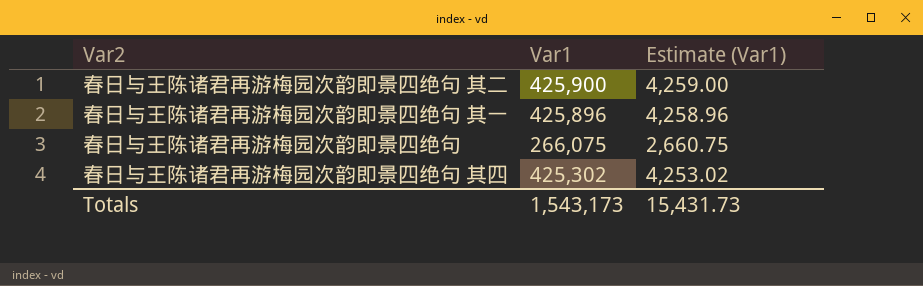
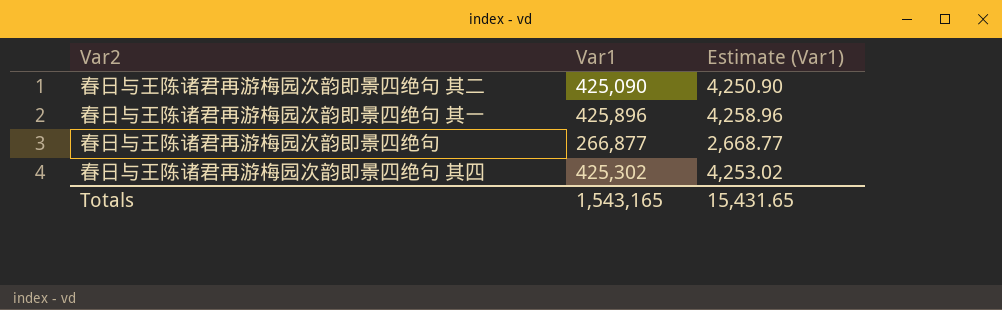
春日与王陈诸君再游梅园次韵即景四绝句 其二 | Var1: 425,900 -> 425,090
春日与王陈诸君再游梅园次韵即景四绝句 其二 | Estimate (Var1): 4,259.00 -> 4,250.90
春日与王陈诸君再游梅园次韵即景四绝句 | Var1: 266,075 -> 266,877
春日与王陈诸君再游梅园次韵即景四绝句 | Estimate (Var1): 2,660.75 -> 2,668.77
Totals | Var1: 1,543,173 -> 1,543,165
Totals | Estimate (Var1): 15,431.73 -> 15,431.65

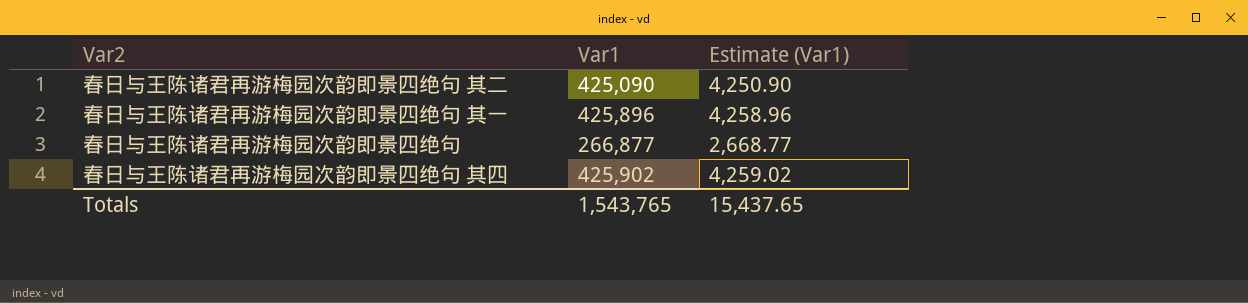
春日与王陈诸君再游梅园次韵即景四绝句 其四 | Var1: 425,302 -> 425,902
春日与王陈诸君再游梅园次韵即景四绝句 其四 | Estimate (Var1): 4,253.02 -> 4,259.02
Totals | Var1: 1,543,165 -> 1,543,765
Totals | Estimate (Var1): 15,431.65 -> 15,437.65

